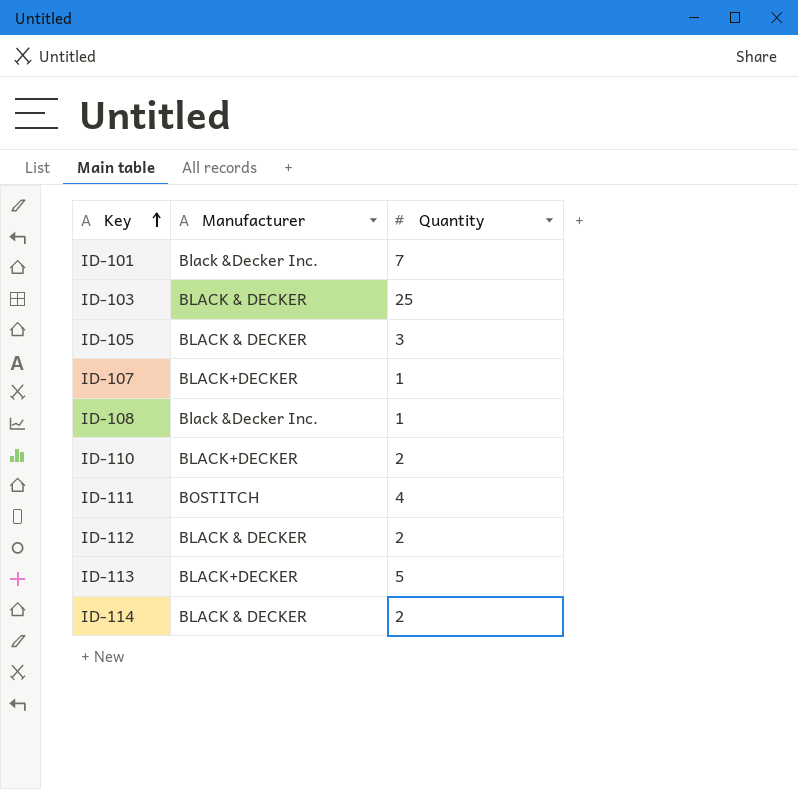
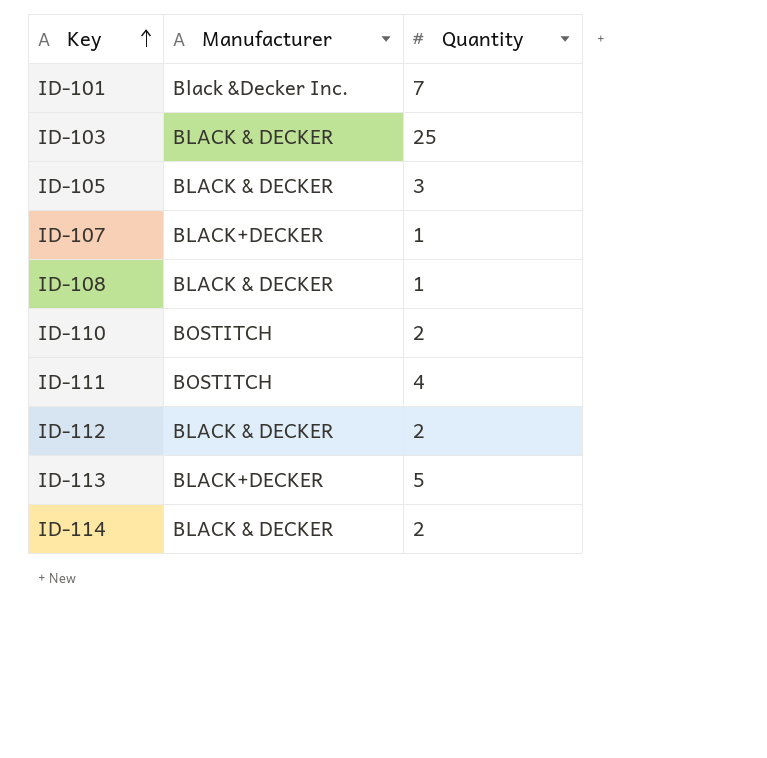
ID-108 | Manufacturer: Black &Decker Inc. -> BLACK & DECKER
ID-110 | Manufacturer: BLACK+DECKER -> BOSTITCH

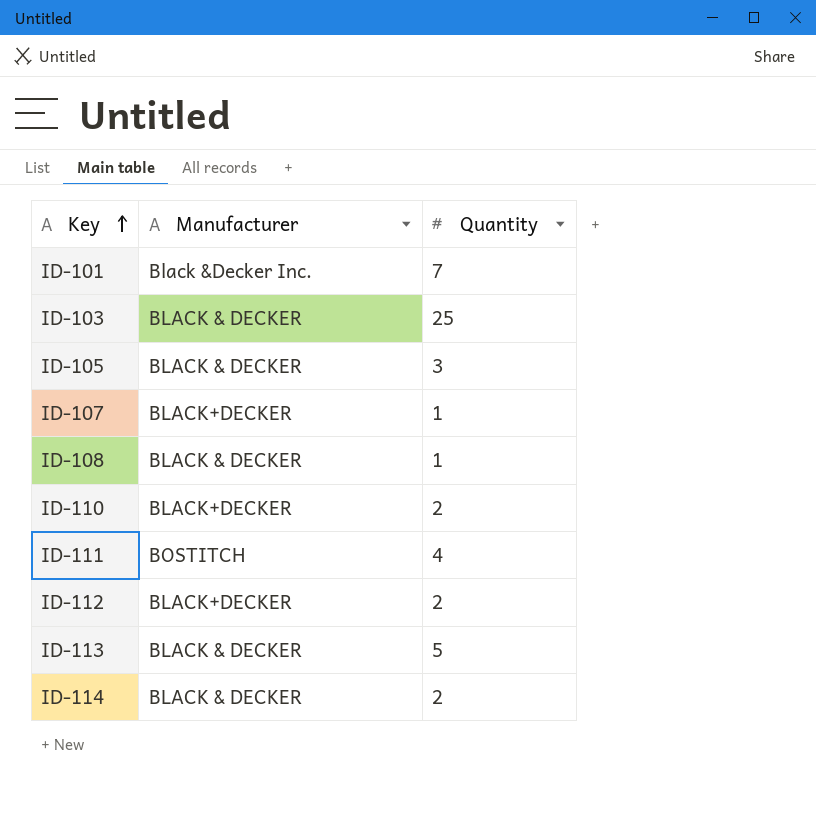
ID-110 | Manufacturer: BOSTITCH -> BLACK+DECKER
ID-112 | Manufacturer: BLACK & DECKER -> BLACK+DECKER
ID-113 | Manufacturer: BLACK+DECKER -> BLACK & DECKER

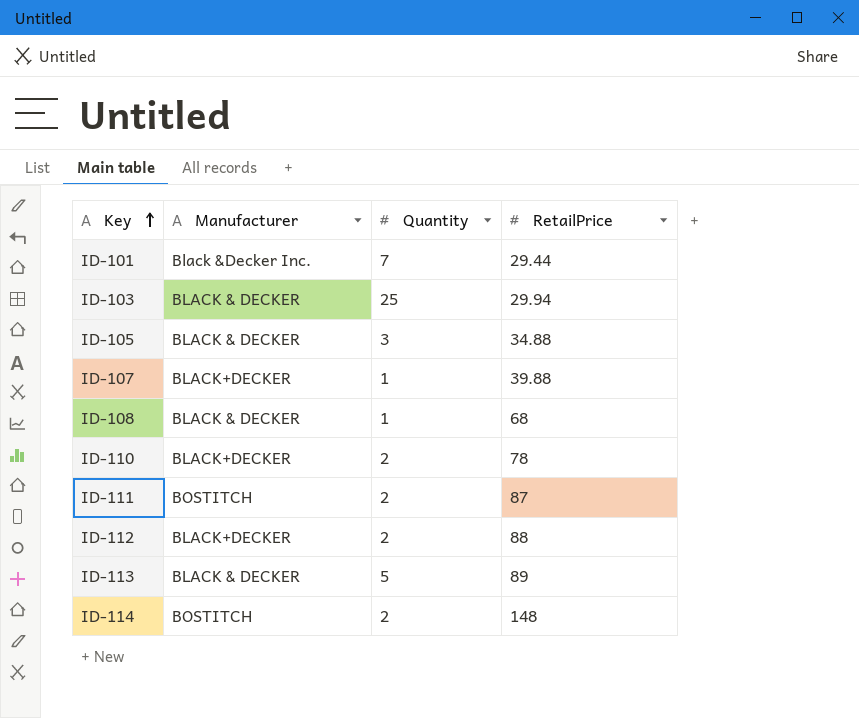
column RetailPrice | position: none -> 4
ID-111 | Quantity: 4 -> 2
ID-114 | Manufacturer: BLACK & DECKER -> BOSTITCH

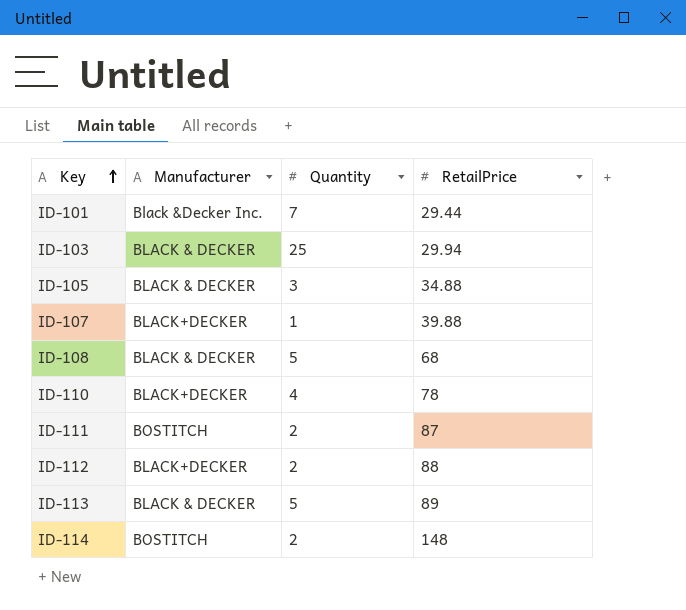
ID-108 | Quantity: 1 -> 5
ID-110 | Quantity: 2 -> 4

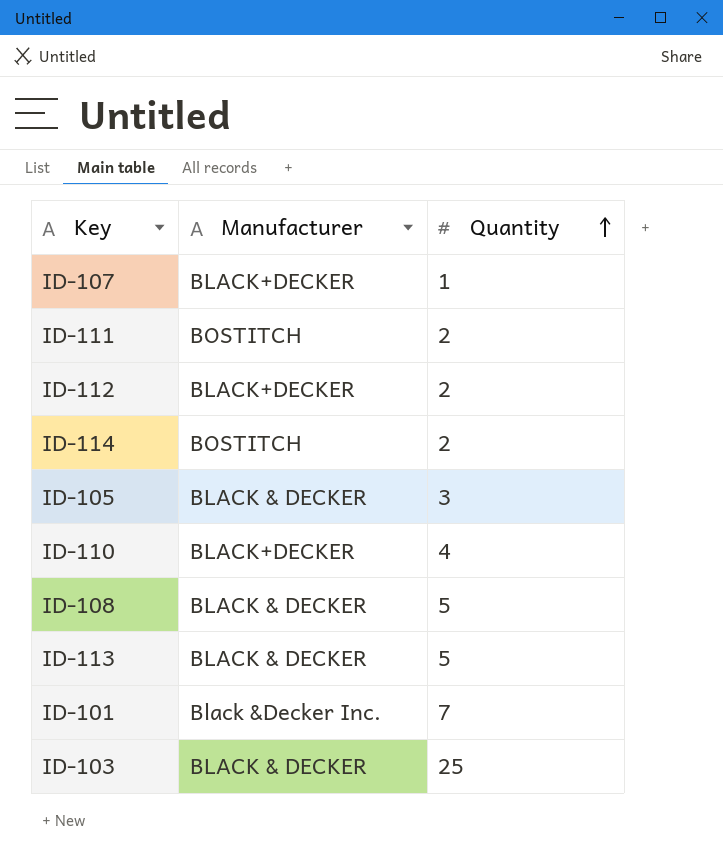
row order: Key ascending -> Quantity ascending
column RetailPrice | position: 4 -> none

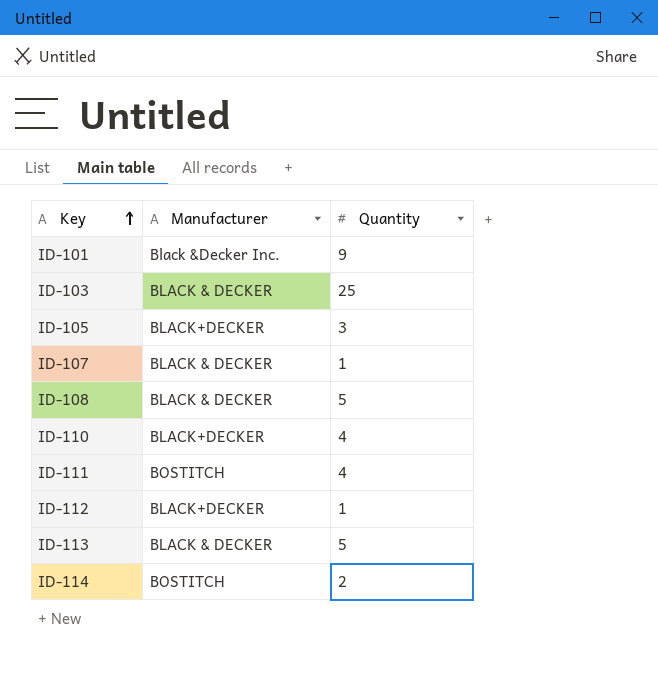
row order: Quantity ascending -> Key ascending
ID-101 | Quantity: 7 -> 9
ID-105 | Manufacturer: BLACK & DECKER -> BLACK+DECKER
ID-107 | Manufacturer: BLACK+DECKER -> BLACK & DECKER
ID-111 | Quantity: 2 -> 4
ID-112 | Quantity: 2 -> 1

